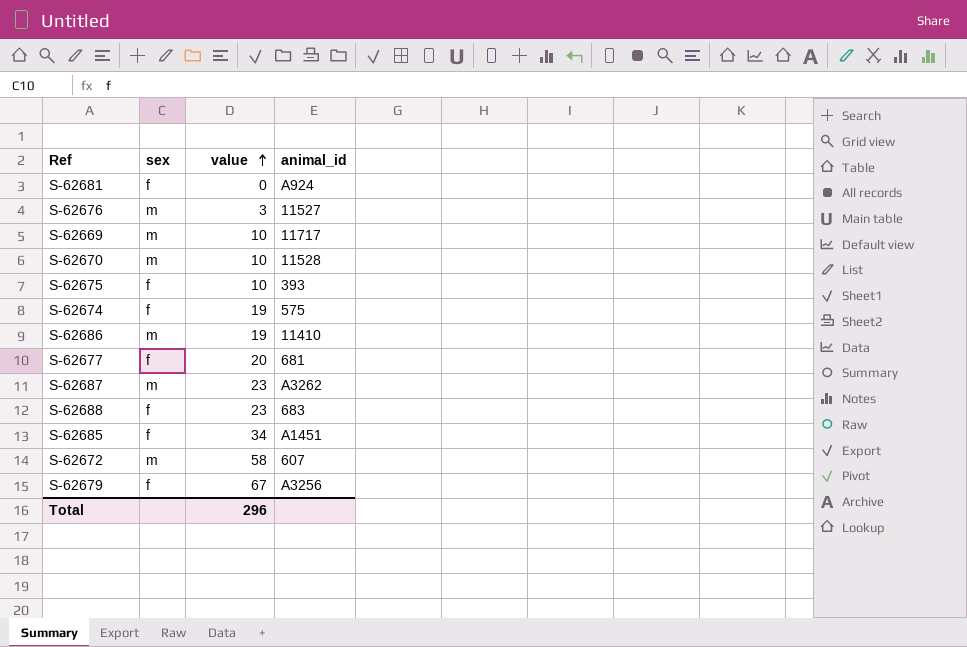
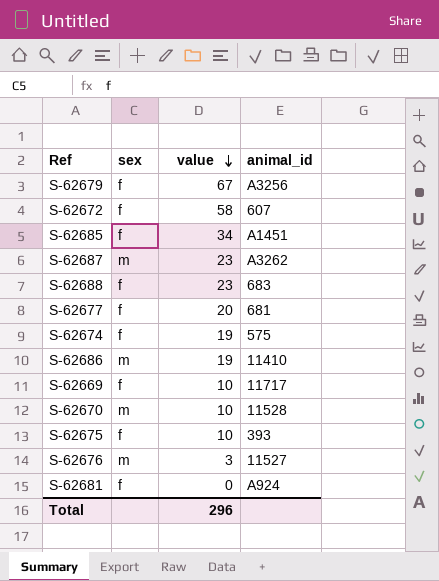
row order: value ascending -> value descending
S-62672 | sex: m -> f
S-62669 | sex: m -> f

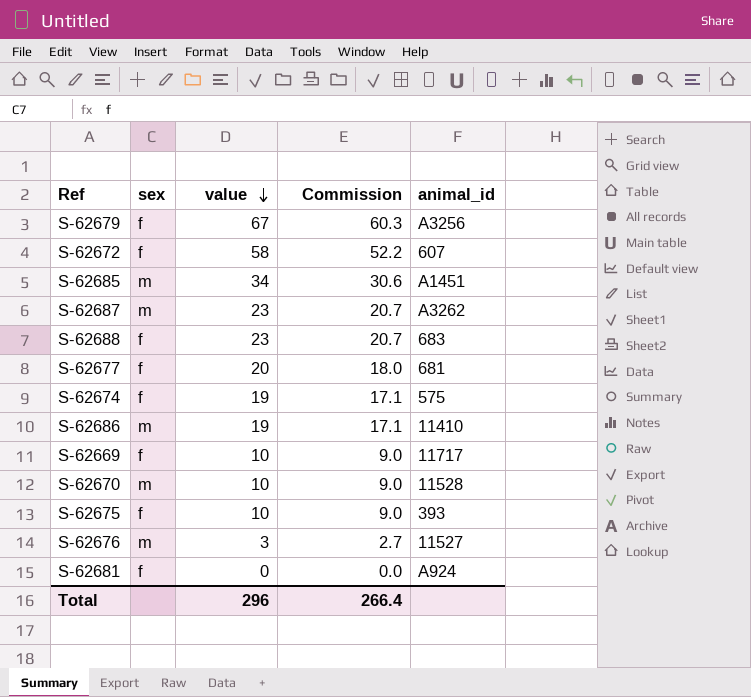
column Commission | formula: none -> [value] * 0.9
S-62685 | sex: f -> m

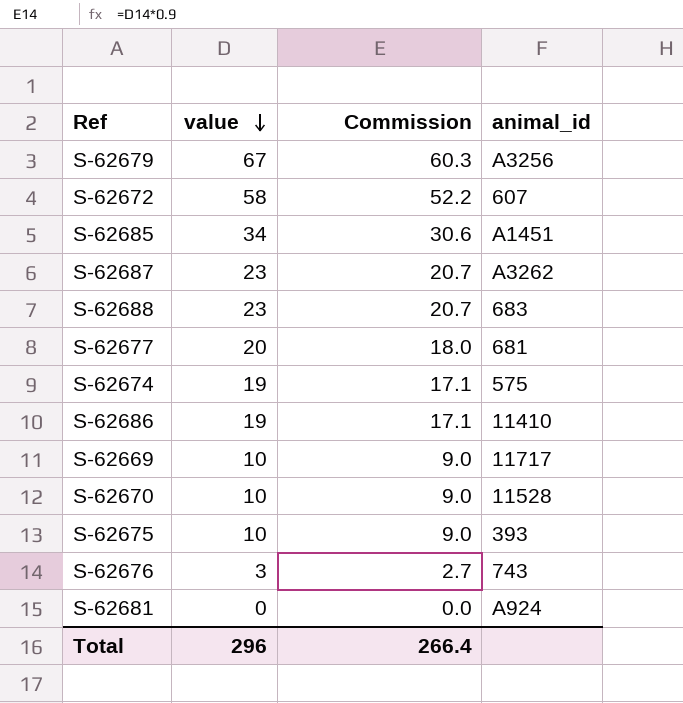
column sex | position: 2 -> none
S-62676 | animal_id: 11527 -> 743

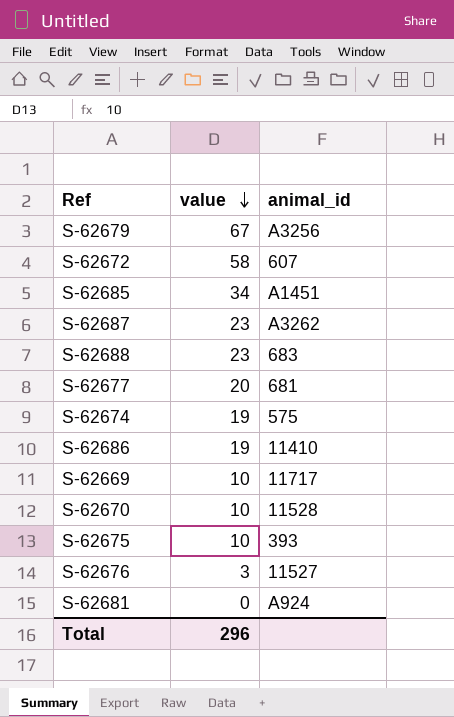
column Commission | formula: [value] * 0.9 -> none
S-62676 | animal_id: 743 -> 11527

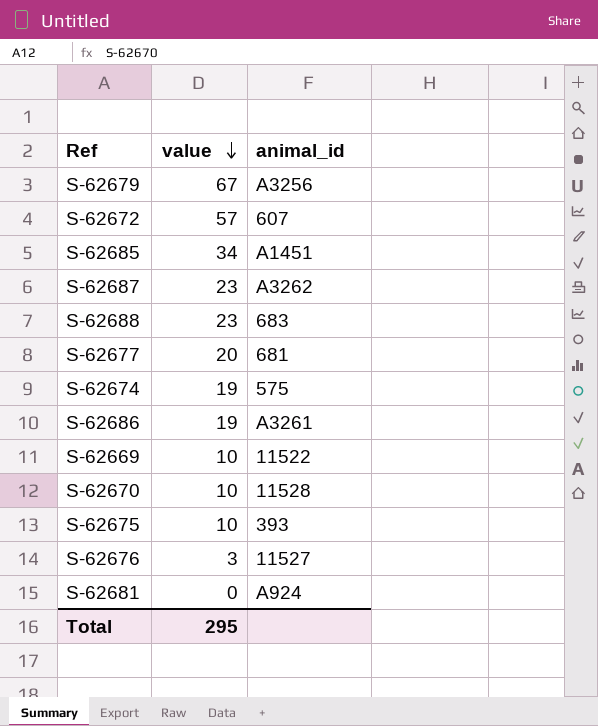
S-62672 | value: 58 -> 57
S-62686 | animal_id: 11410 -> A3261
S-62669 | animal_id: 11717 -> 11522
Total | value: 296 -> 295

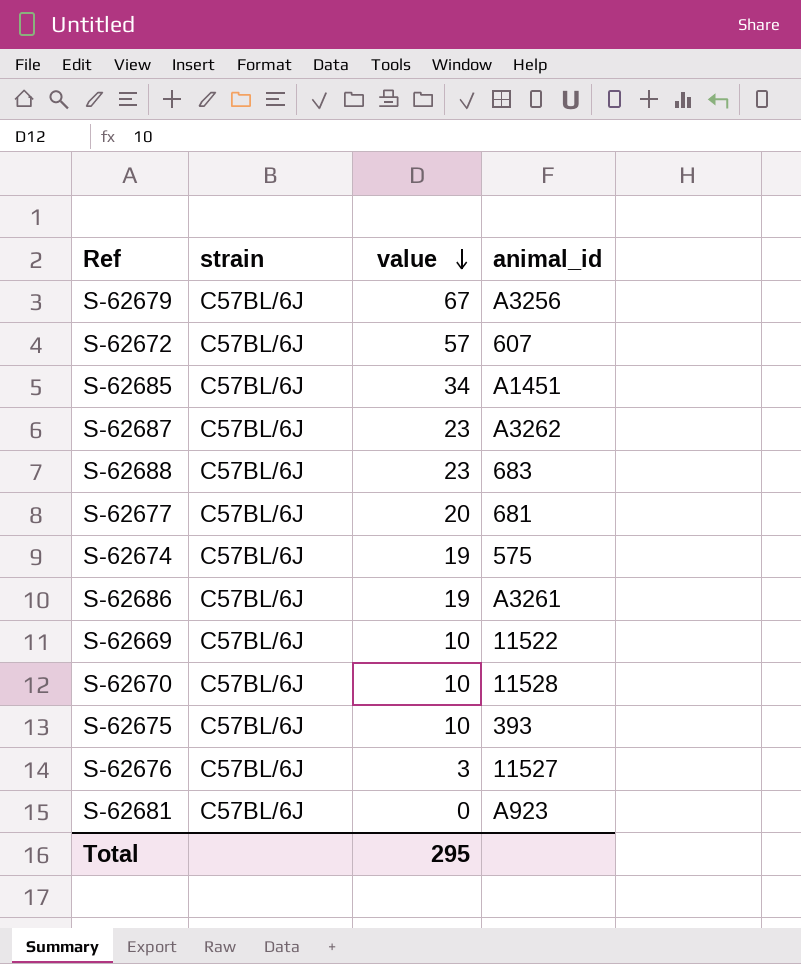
column strain | position: none -> 2
S-62681 | animal_id: A924 -> A923

